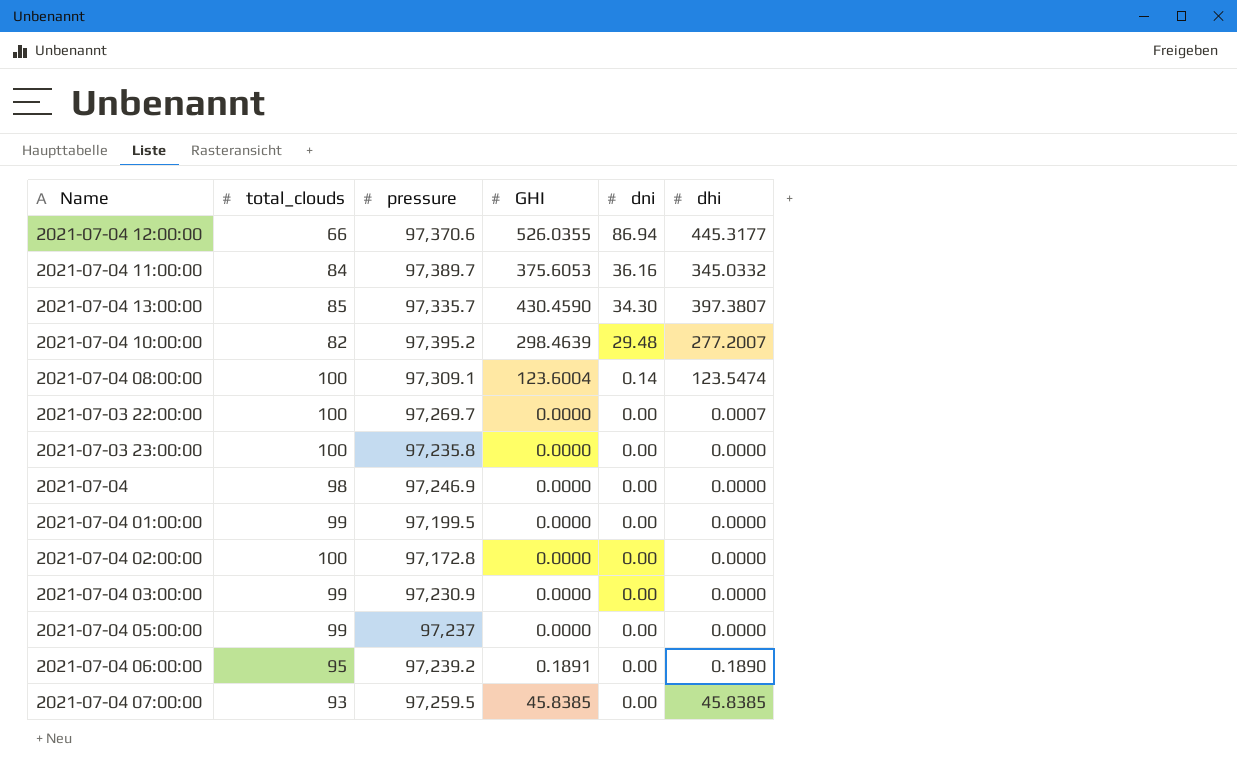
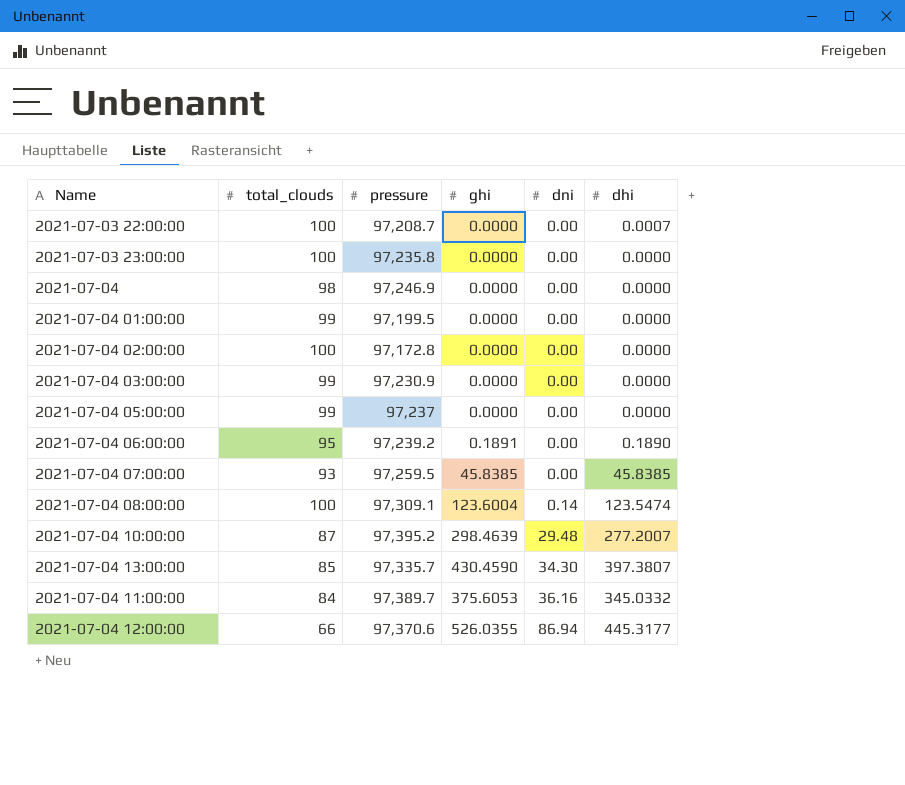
row order: dni descending -> dni ascending
column name: GHI -> ghi
2021-07-03 22:00:00 | pressure: 97,269.7 -> 97,208.7
2021-07-04 10:00:00 | total_clouds: 82 -> 87

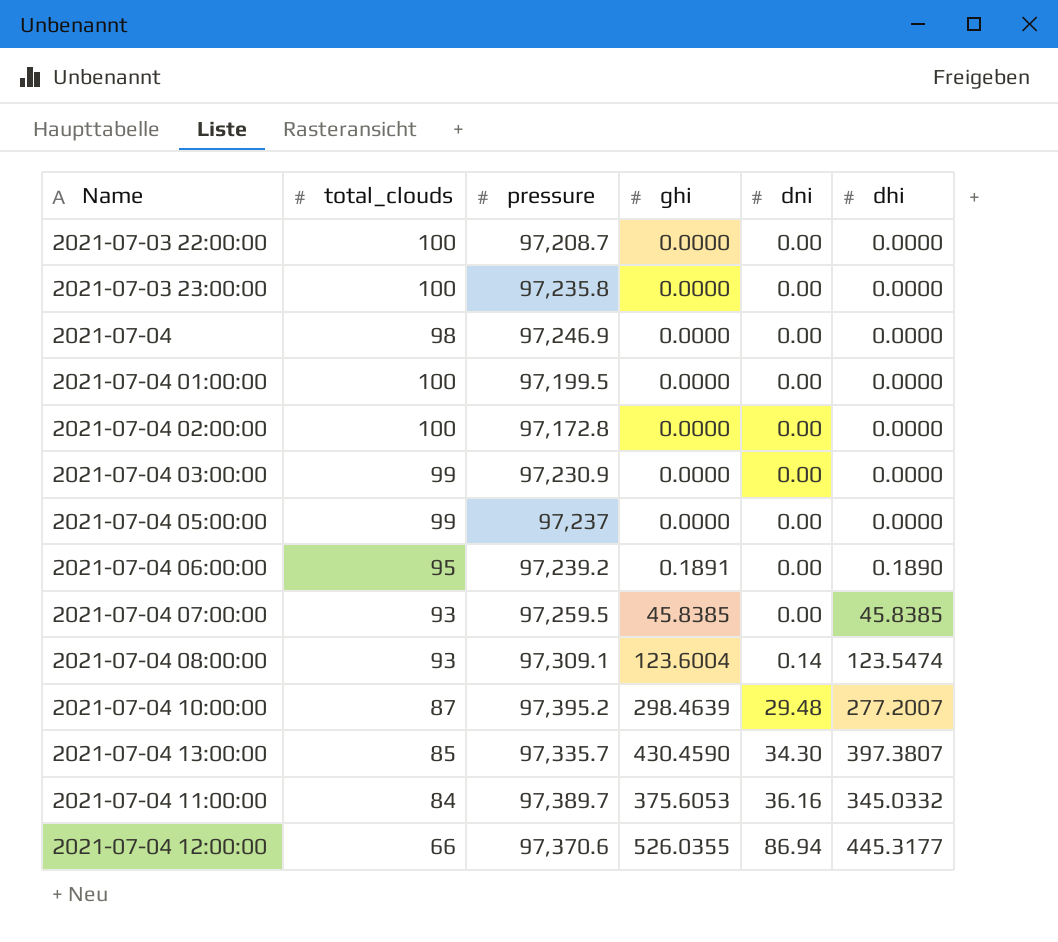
2021-07-03 22:00:00 | dhi: 0.0007 -> 0.0000
2021-07-04 01:00:00 | total_clouds: 99 -> 100
2021-07-04 08:00:00 | total_clouds: 100 -> 93

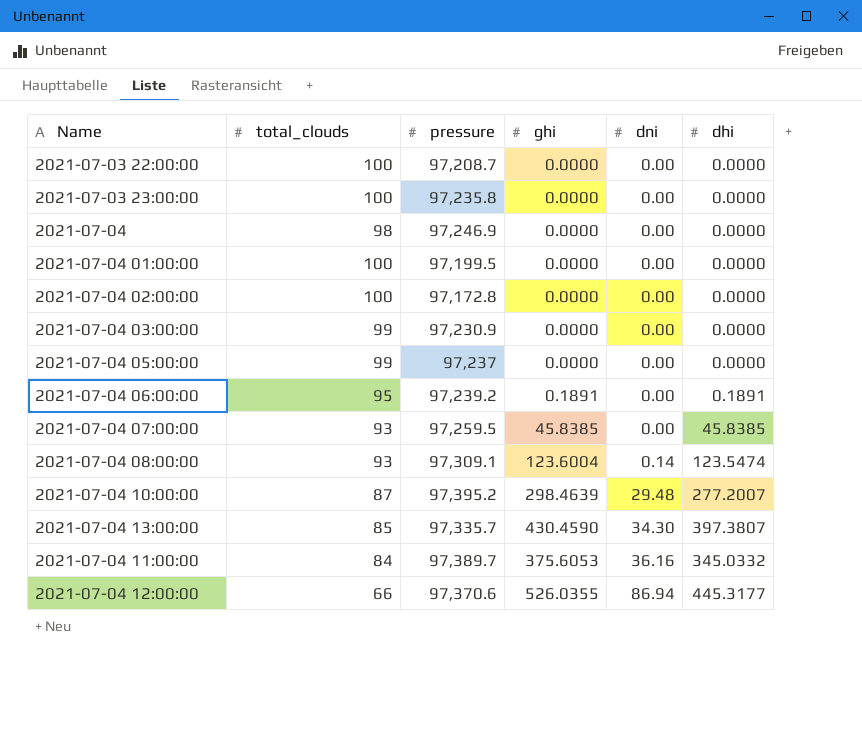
2021-07-04 06:00:00 | dhi: 0.1890 -> 0.1891

